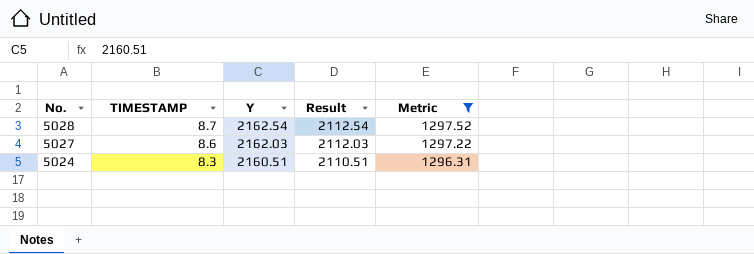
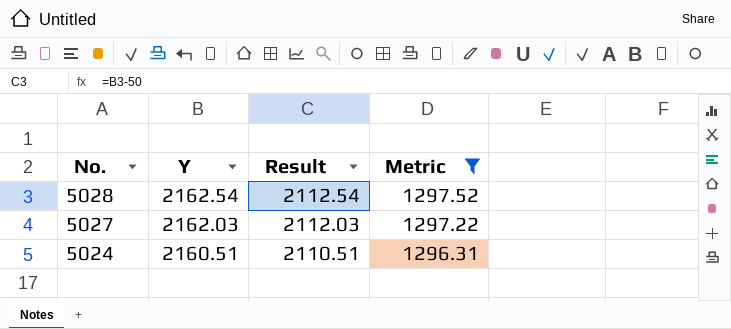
column TIMESTAMP | position: 2 -> none

